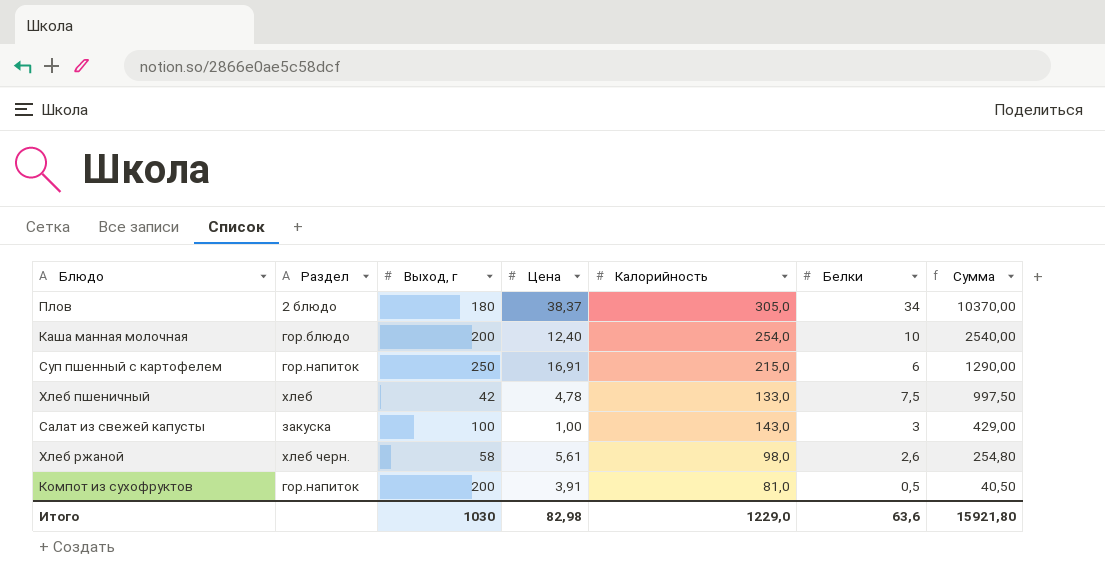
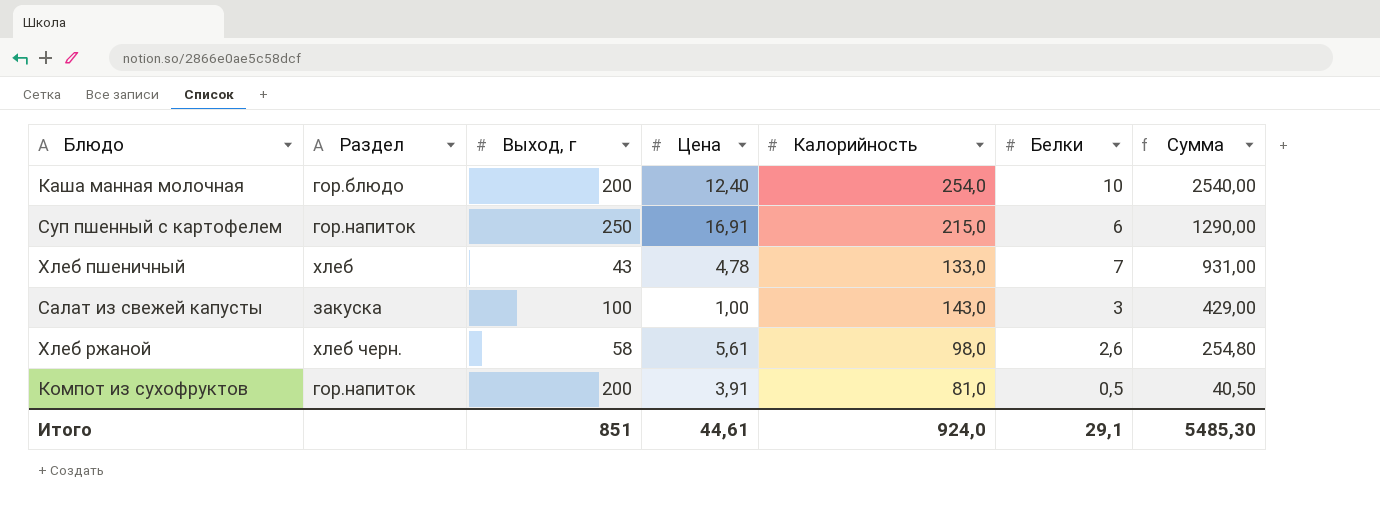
row Плов: 2 блюдо | 180 | 38,37 | 305,0 | 34 | 10370,00 -> none
Хлеб пшеничный | Выход, г: 42 -> 43
Хлеб пшеничный | Белки: 7,5 -> 7
Хлеб пшеничный | Сумма: 997,50 -> 931,00
Итого | Выход, г: 1030 -> 851
Итого | Цена: 82,98 -> 44,61
Итого | Калорийность: 1229,0 -> 924,0
Итого | Белки: 63,6 -> 29,1
Итого | Сумма: 15921,80 -> 5485,30

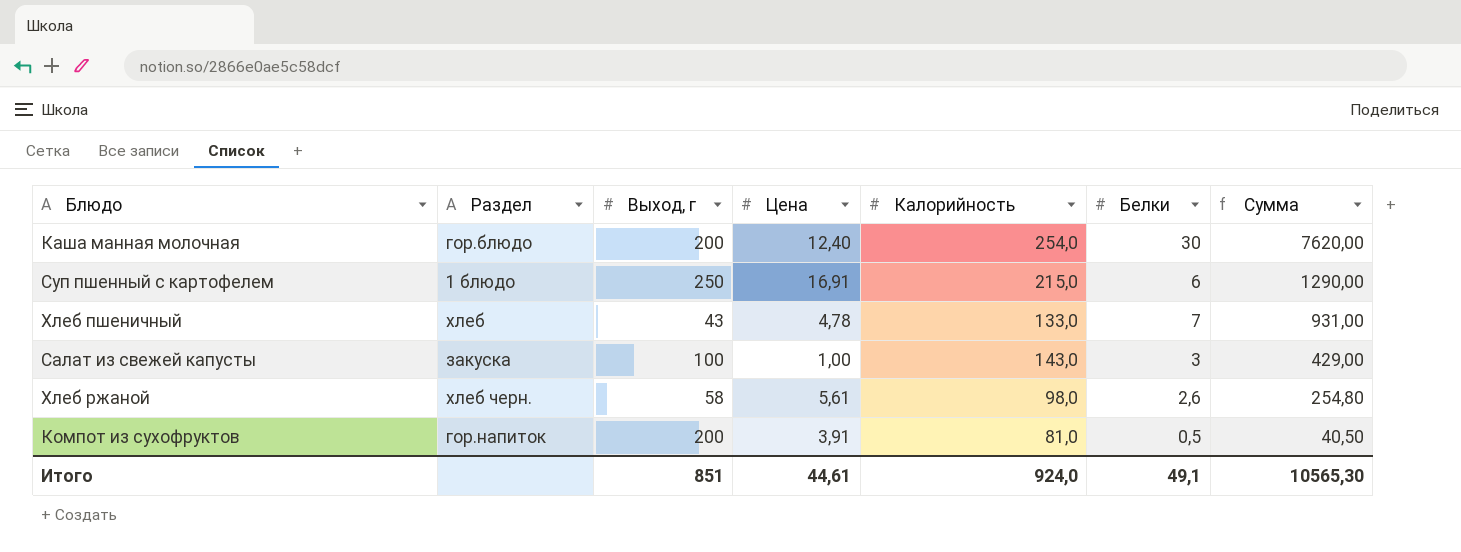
Каша манная молочная | Белки: 10 -> 30
Каша манная молочная | Сумма: 2540,00 -> 7620,00
Суп пшенный с картофелем | Раздел: гор.напиток -> 1 блюдо
Итого | Белки: 29,1 -> 49,1
Итого | Сумма: 5485,30 -> 10565,30

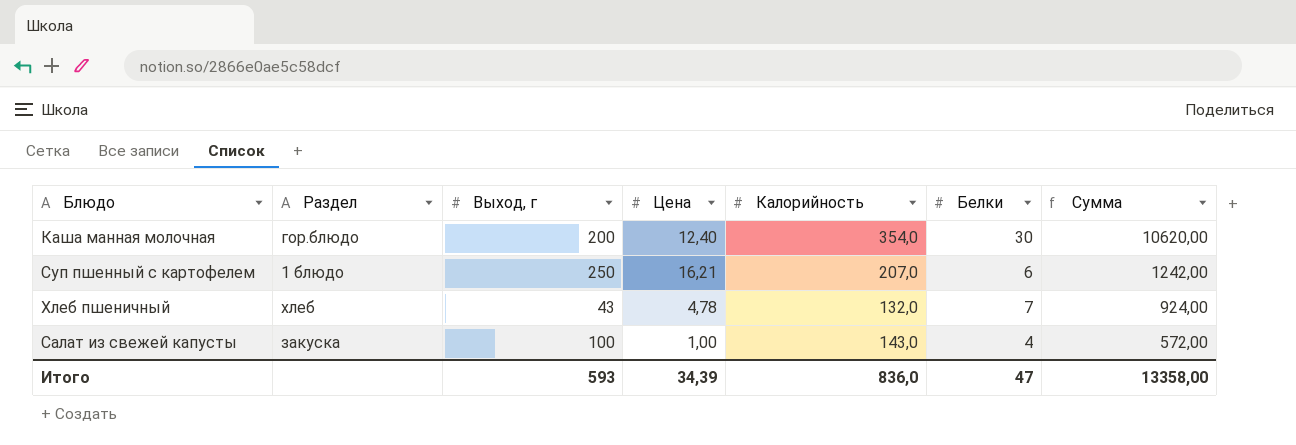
row Хлеб ржаной: хлеб черн. | 58 | 5,61 | 98,0 | 2,6 | 254,80 -> none
row Компот из сухофруктов: гор.напиток | 200 | 3,91 | 81,0 | 0,5 | 40,50 -> none
Каша манная молочная | Калорийность: 254,0 -> 354,0
Каша манная молочная | Сумма: 7620,00 -> 10620,00
Суп пшенный с картофелем | Цена: 16,91 -> 16,21
Суп пшенный с картофелем | Калорийность: 215,0 -> 207,0
Суп пшенный с картофелем | Сумма: 1290,00 -> 1242,00
Хлеб пшеничный | Калорийность: 133,0 -> 132,0
Хлеб пшеничный | Сумма: 931,00 -> 924,00
Салат из свежей капусты | Белки: 3 -> 4
Салат из свежей капусты | Сумма: 429,00 -> 572,00
Итого | Выход, г: 851 -> 593
Итого | Цена: 44,61 -> 34,39
Итого | Калорийность: 924,0 -> 836,0
Итого | Белки: 49,1 -> 47
Итого | Сумма: 10565,30 -> 13358,00

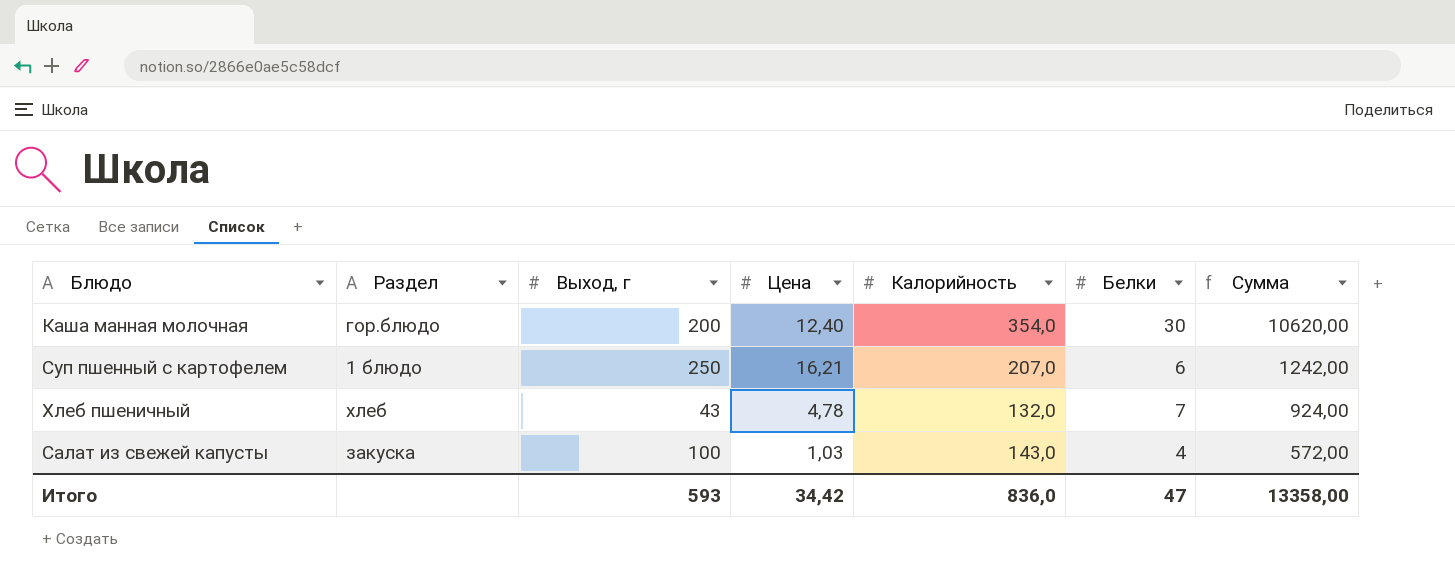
Салат из свежей капусты | Цена: 1,00 -> 1,03
Итого | Цена: 34,39 -> 34,42

